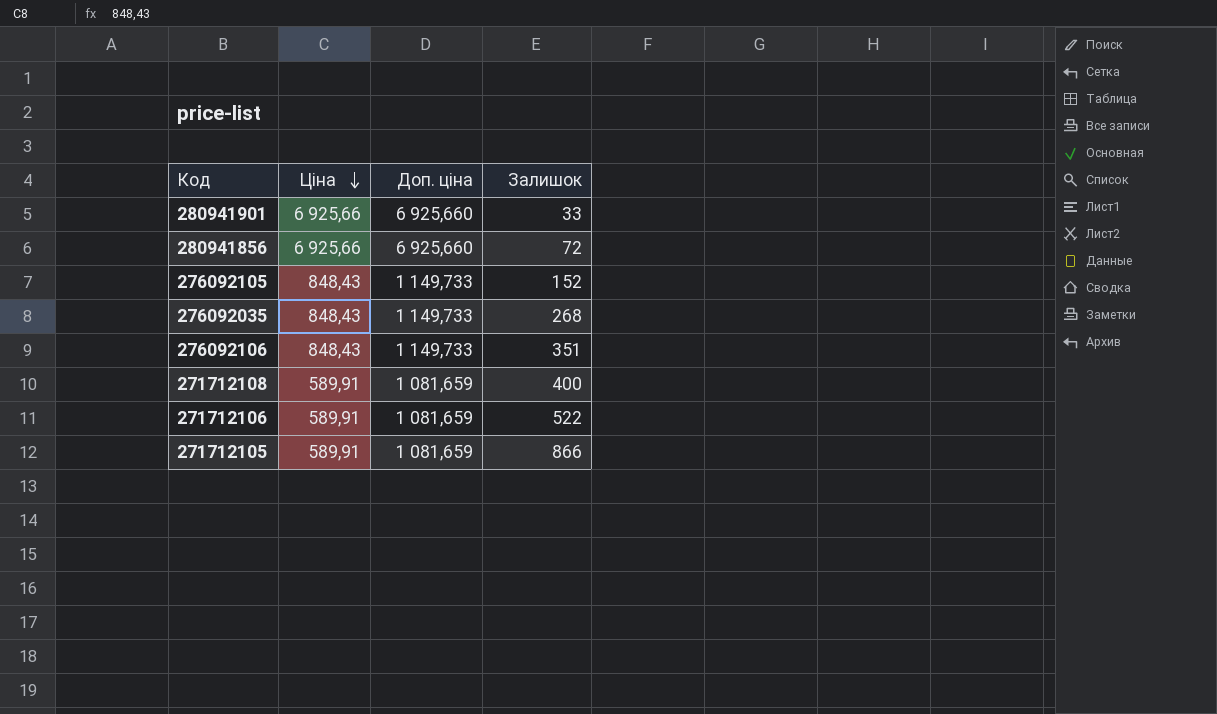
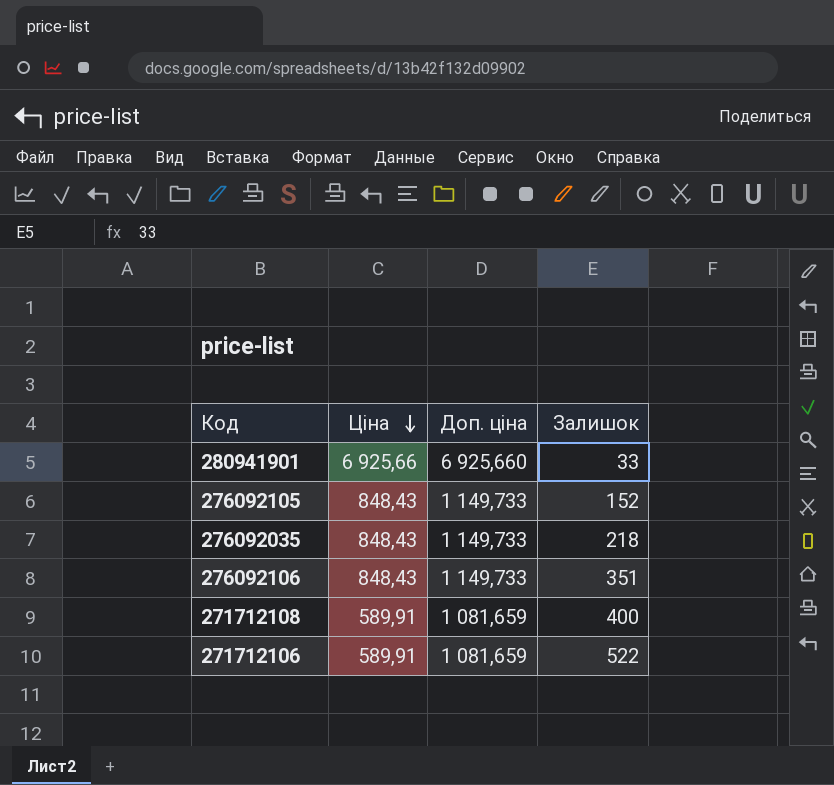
row 280941856: 6 925,66 | 6 925,660 | 72 -> none
row 271712105: 589,91 | 1 081,659 | 866 -> none
276092035 | Залишок: 268 -> 218

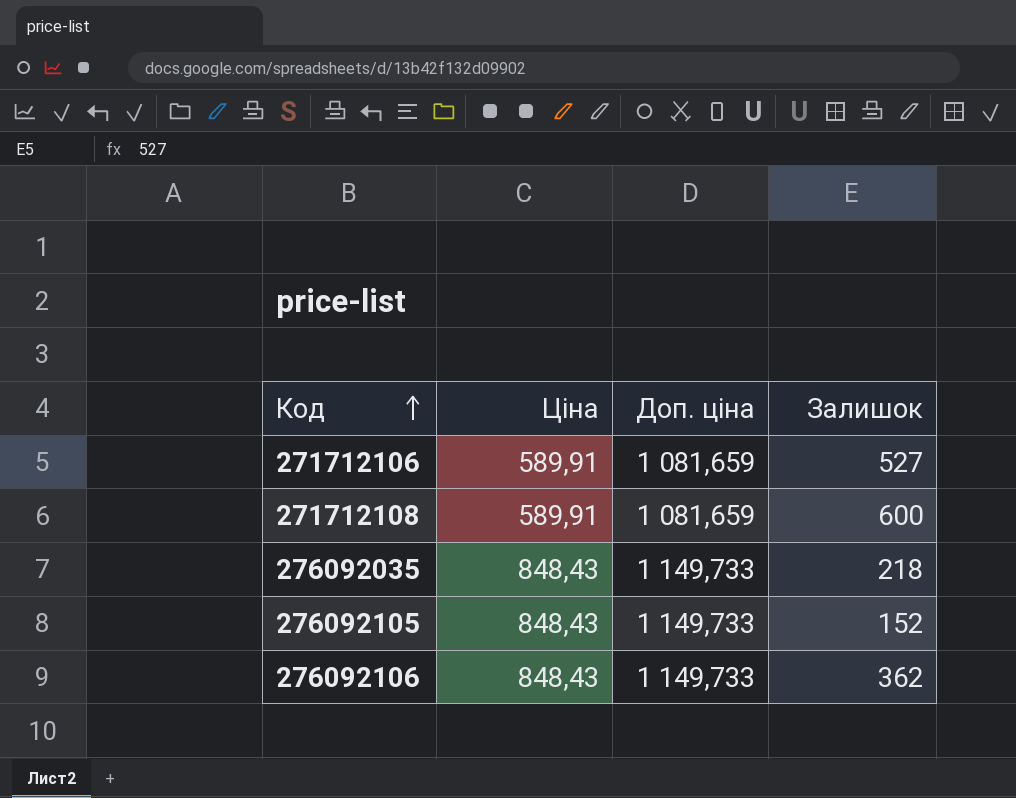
row order: Ціна descending -> Код ascending
row 280941901: 6 925,66 | 6 925,660 | 33 -> none
271712106 | Залишок: 522 -> 527
271712108 | Залишок: 400 -> 600
276092106 | Залишок: 351 -> 362

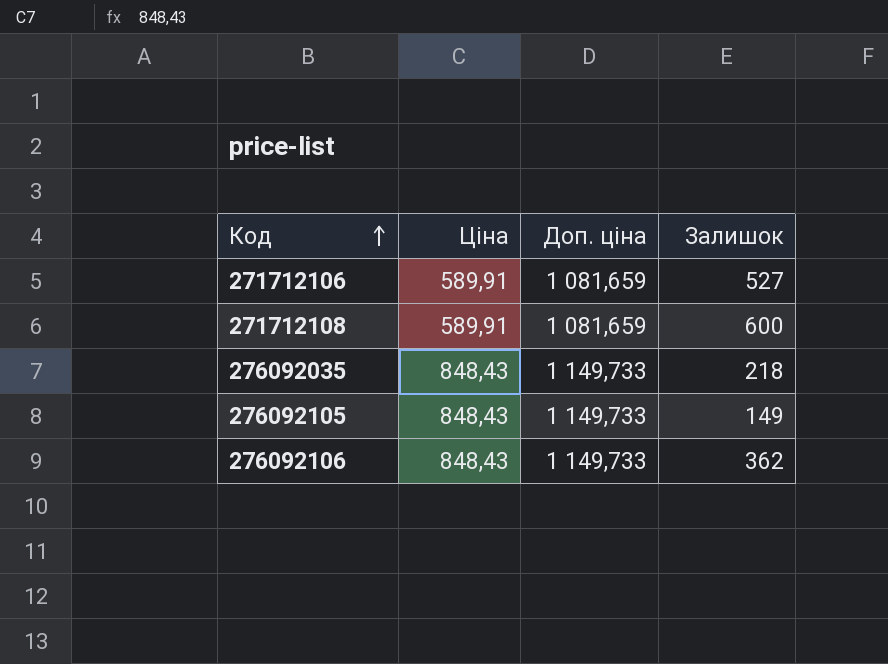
276092105 | Залишок: 152 -> 149

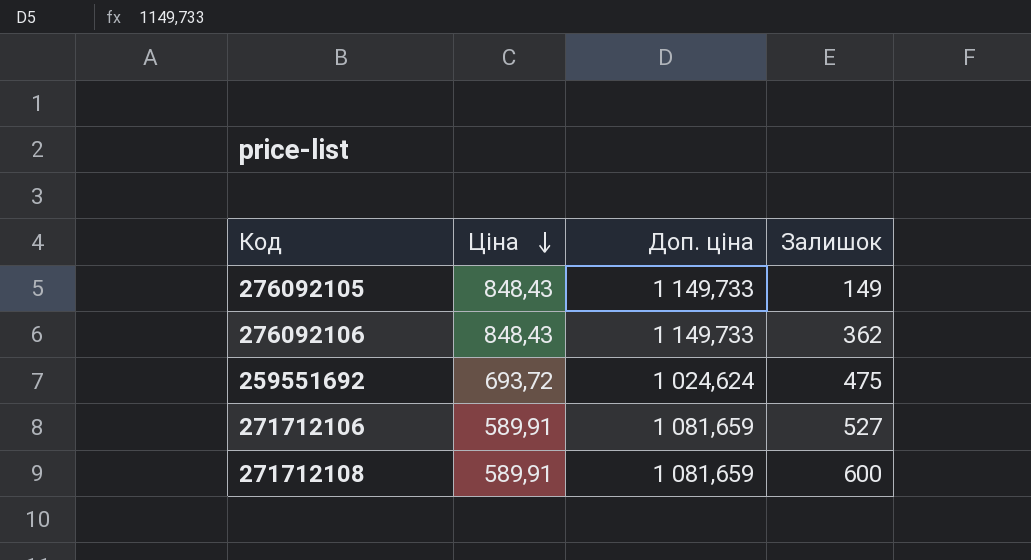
row order: Код ascending -> Ціна descending
row 276092035: 848,43 | 1 149,733 | 218 -> none
row 259551692: none -> 693,72 | 1 024,624 | 475

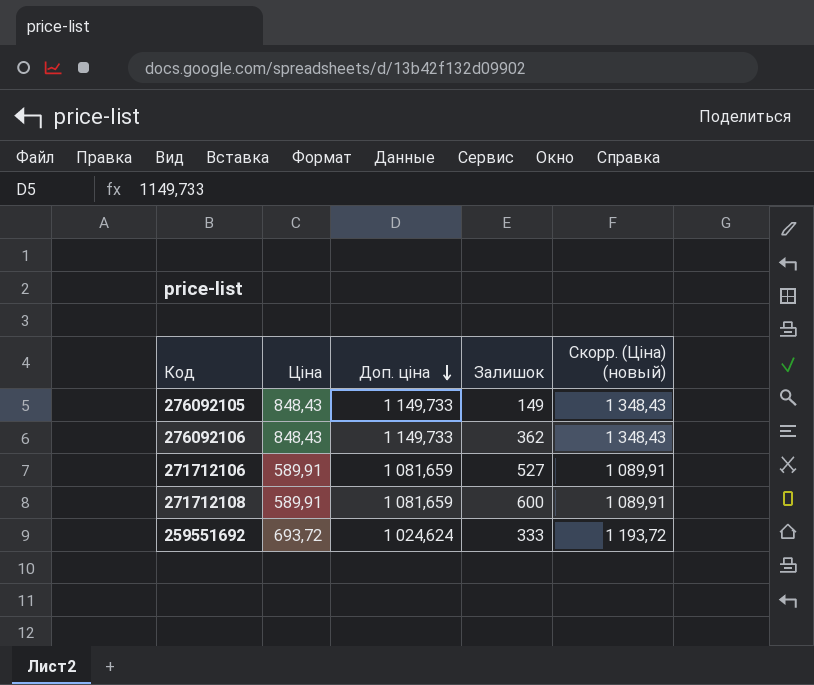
row order: Ціна descending -> Доп. ціна descending
column Скорр. (Ціна) (новый) | formula: none -> [Ціна] + 500
259551692 | Залишок: 475 -> 333

